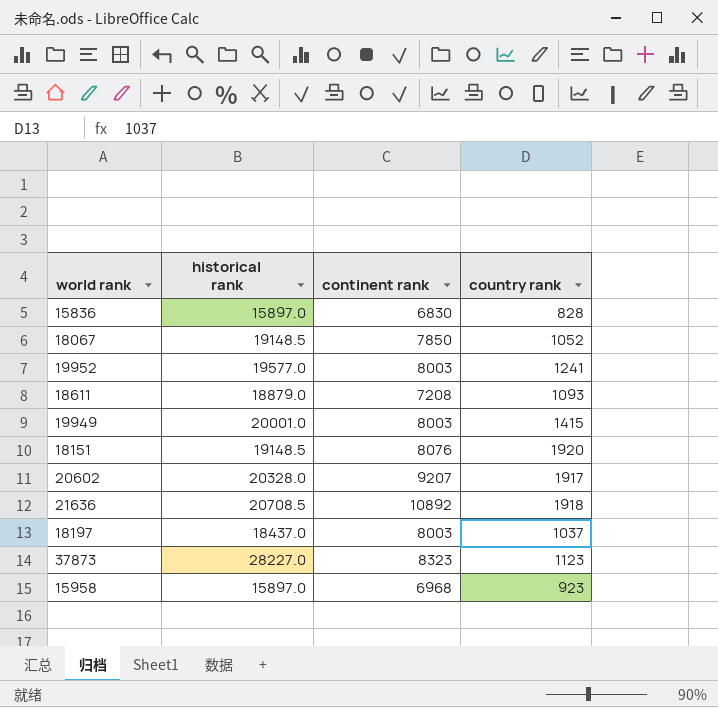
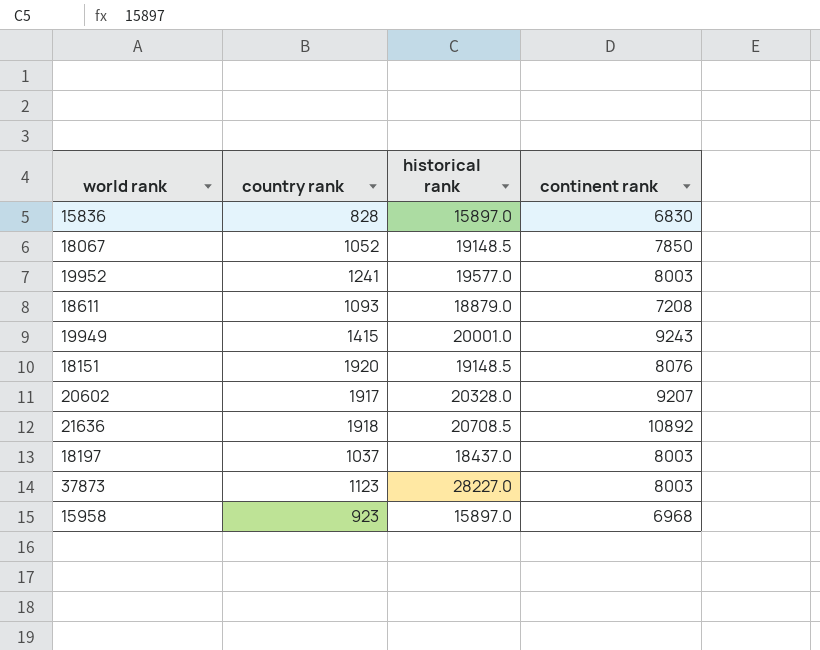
column country rank | position: 4 -> 2
19949 | continent rank: 8003 -> 9243
37873 | continent rank: 8323 -> 8003

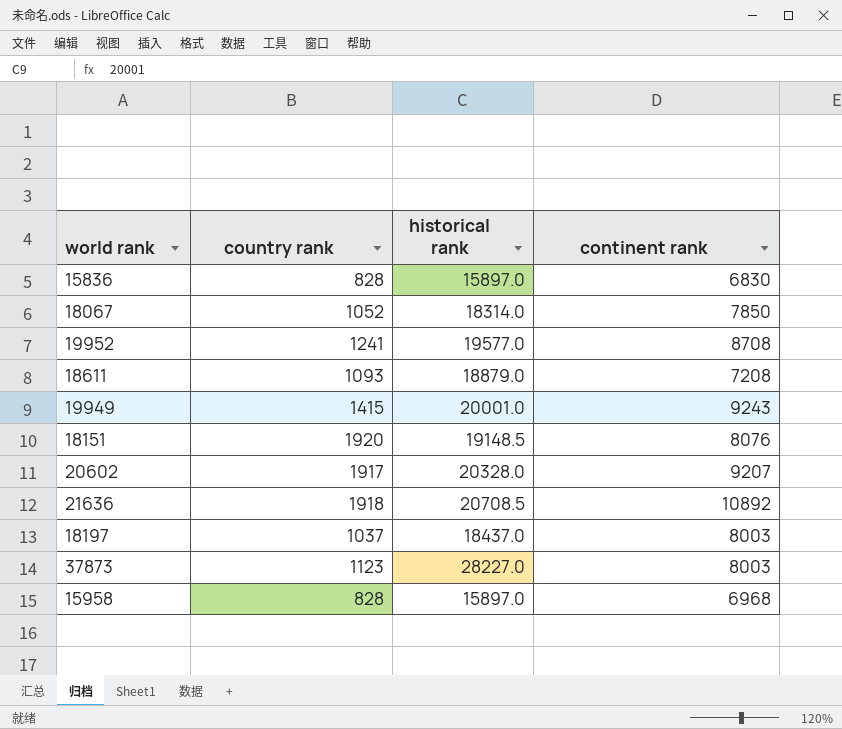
18067 | historical rank: 19148.5 -> 18314.0
19952 | continent rank: 8003 -> 8708
15958 | country rank: 923 -> 828

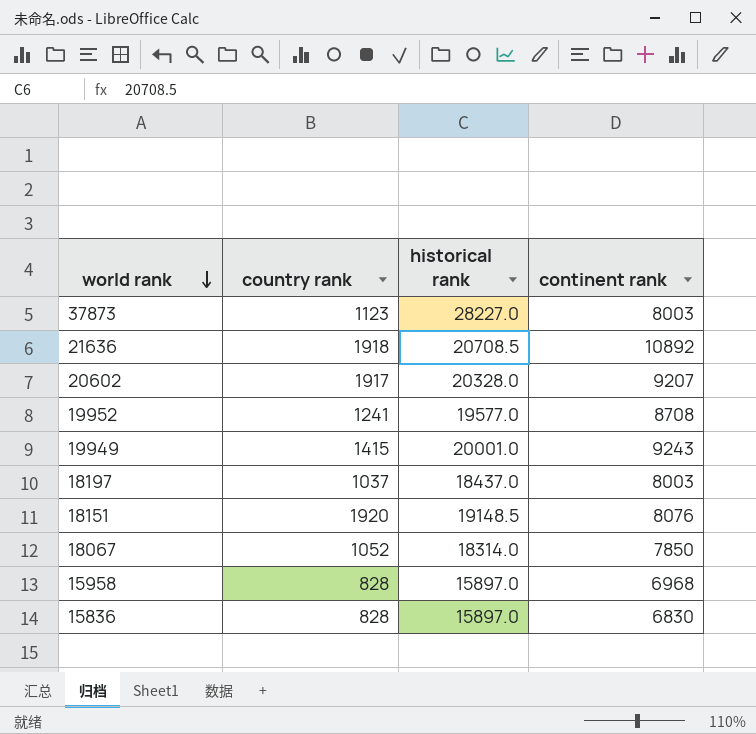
row order: none -> world rank descending
row 18611: 1093 | 18879.0 | 7208 -> none

